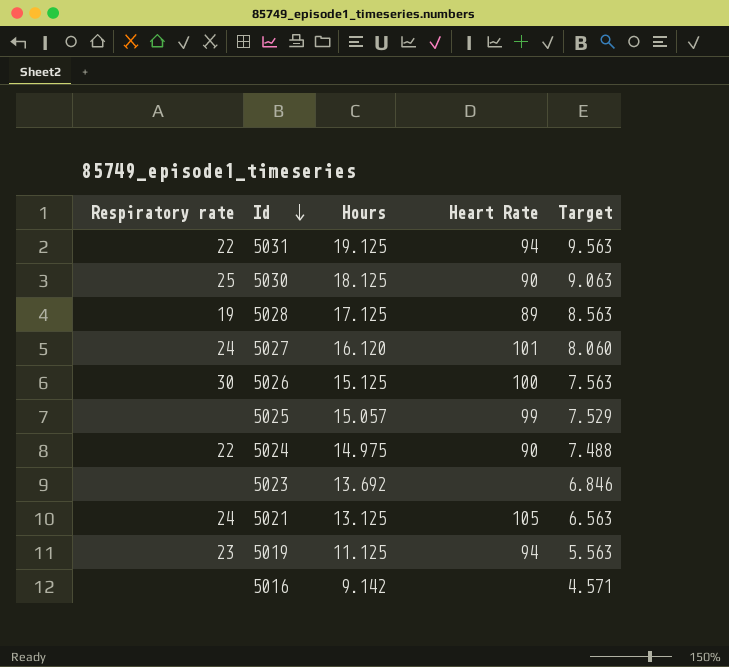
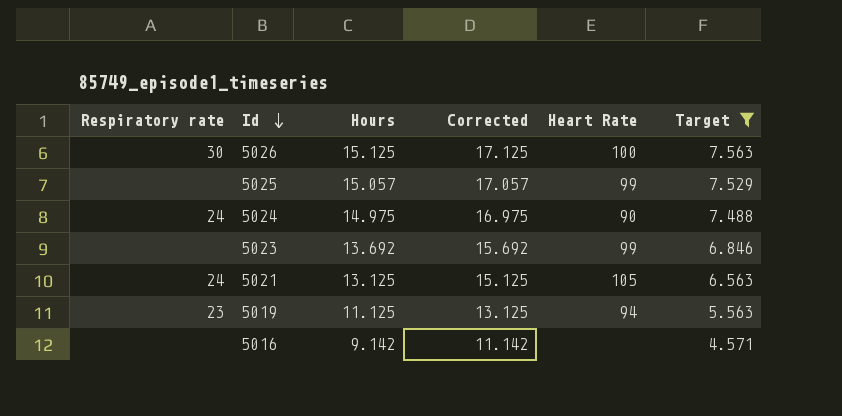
filter: none -> Target <= 7.563
column Corrected | formula: none -> [Hours] + 2
5024 | Respiratory rate: 22 -> 24
5023 | Heart Rate: none -> 99

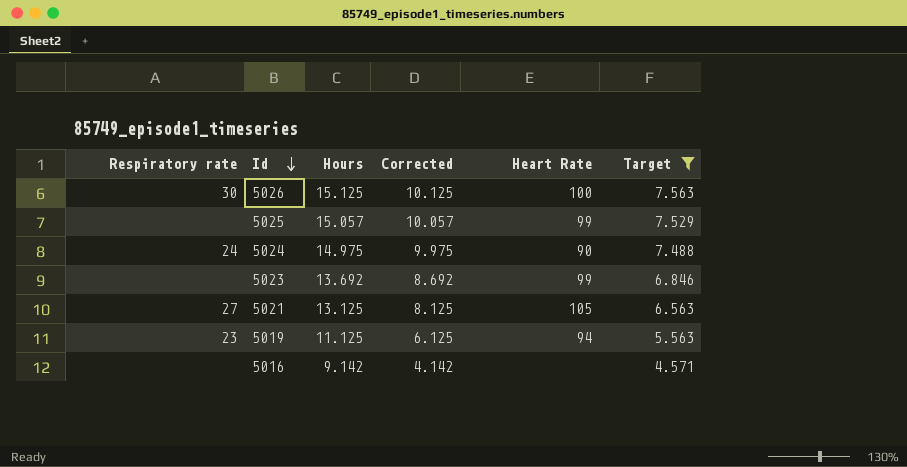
column Corrected | formula: [Hours] + 2 -> [Hours] - 5
5021 | Respiratory rate: 24 -> 27

